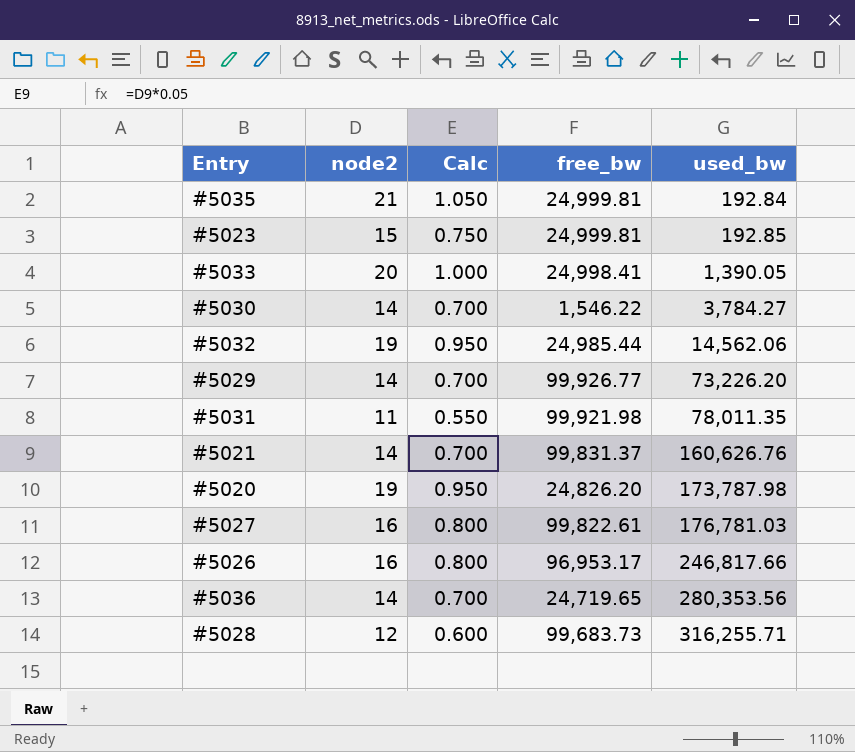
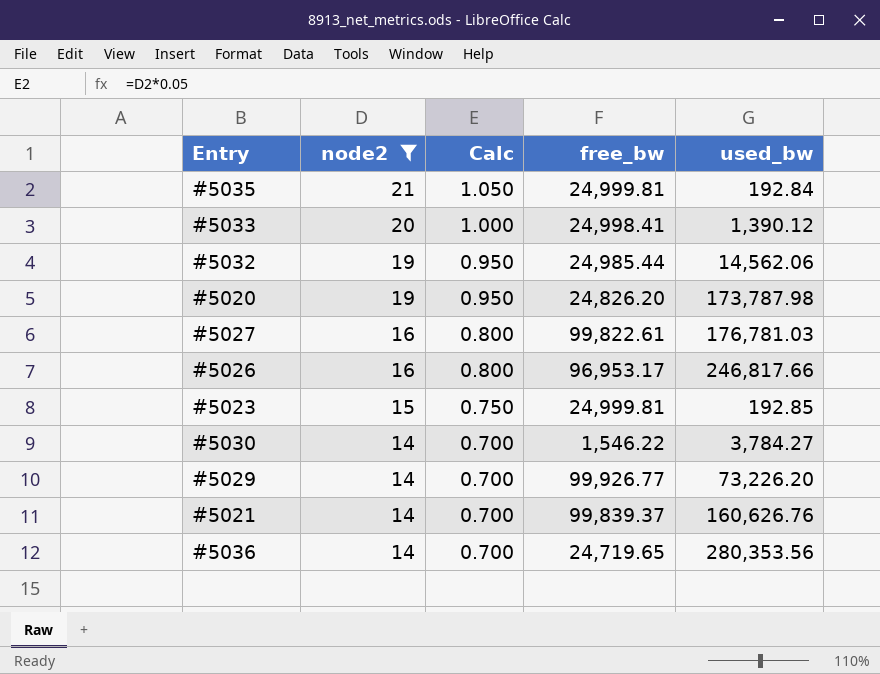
filter: none -> node2 >= 14
row order: used_bw ascending -> node2 descending
#5033 | used_bw: 1,390.05 -> 1,390.12
#5021 | free_bw: 99,831.37 -> 99,839.37

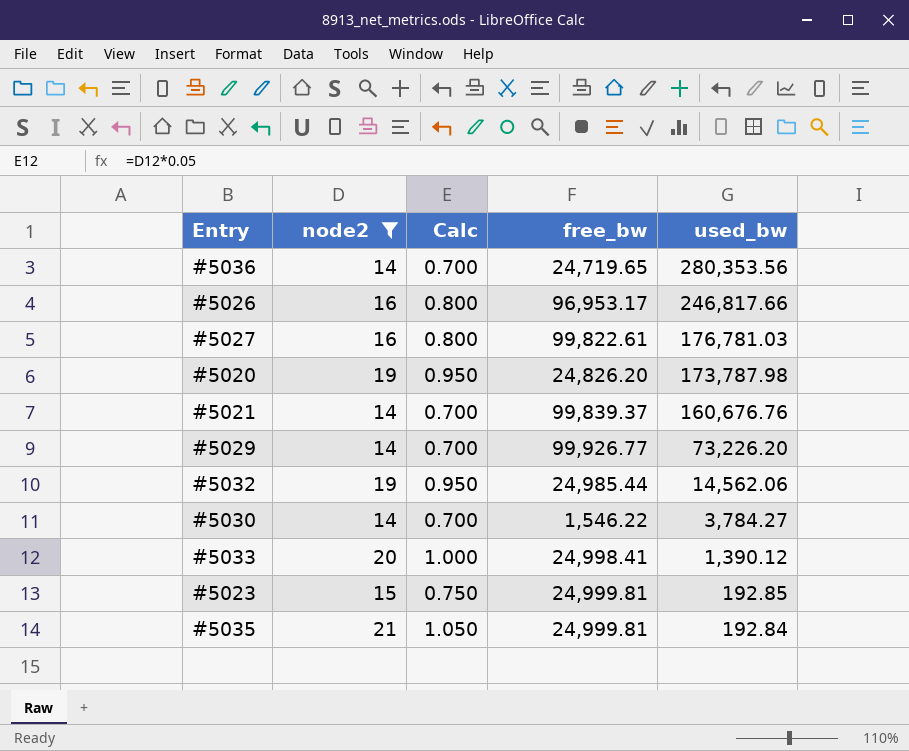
row order: node2 descending -> used_bw descending
#5021 | used_bw: 160,626.76 -> 160,676.76

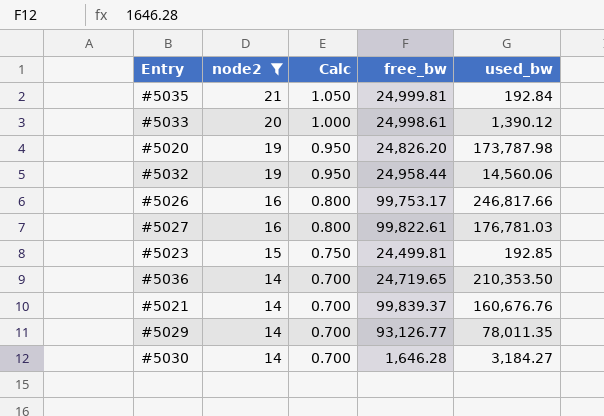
row order: used_bw descending -> node2 descending
#5033 | free_bw: 24,998.41 -> 24,998.61
#5032 | free_bw: 24,985.44 -> 24,958.44
#5032 | used_bw: 14,562.06 -> 14,560.06
#5026 | free_bw: 96,953.17 -> 99,753.17
#5023 | free_bw: 24,999.81 -> 24,499.81
#5036 | used_bw: 280,353.56 -> 210,353.50
#5029 | free_bw: 99,926.77 -> 93,126.77
#5029 | used_bw: 73,226.20 -> 78,011.35
#5030 | free_bw: 1,546.22 -> 1,646.28
#5030 | used_bw: 3,784.27 -> 3,184.27

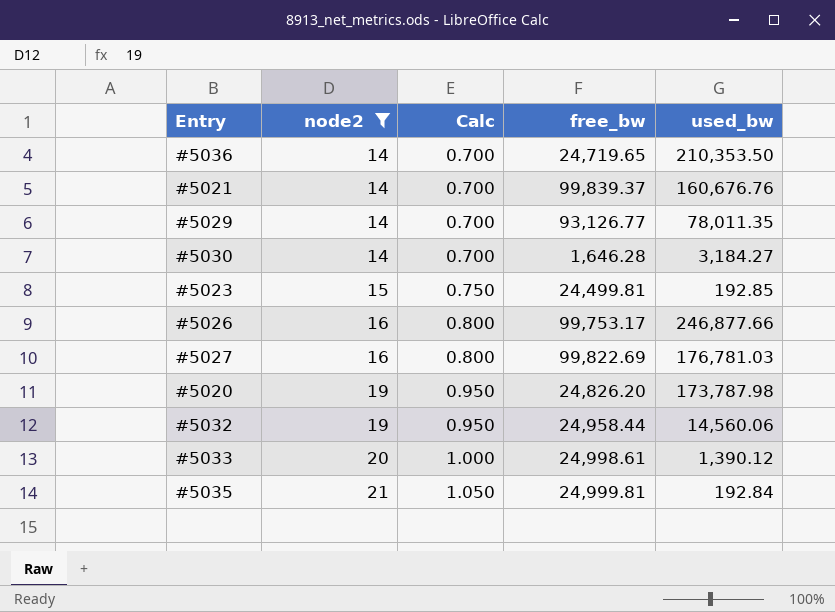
row order: node2 descending -> node2 ascending
#5026 | used_bw: 246,817.66 -> 246,877.66
#5027 | free_bw: 99,822.61 -> 99,822.69

